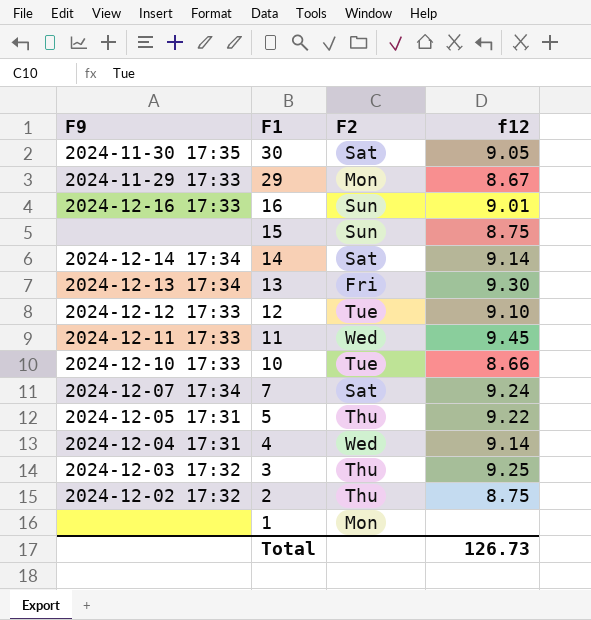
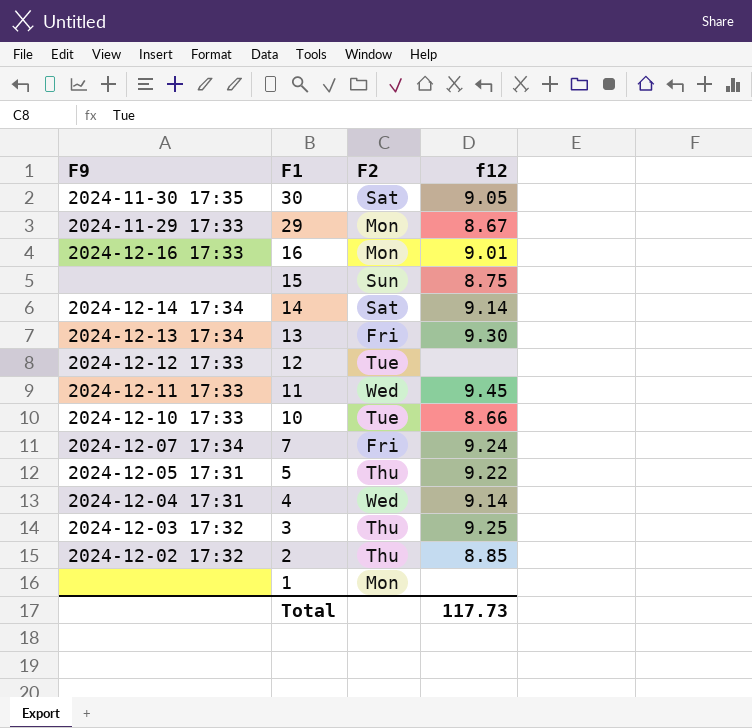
16 | F2: Sun -> Mon
12 | f12: 9.10 -> none
7 | F2: Sat -> Fri
2 | f12: 8.75 -> 8.85
Total | f12: 126.73 -> 117.73

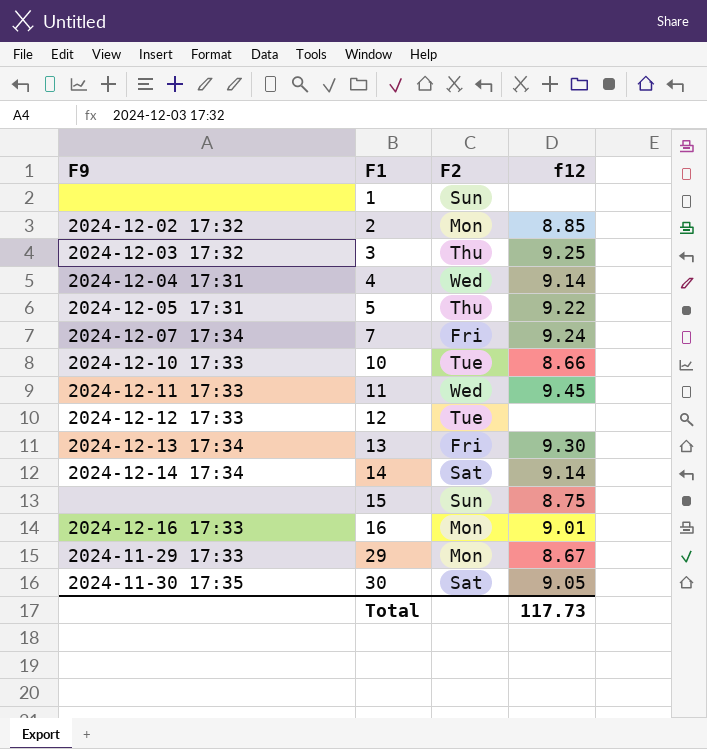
row order: F1 descending -> F1 ascending
1 | F2: Mon -> Sun
2 | F2: Thu -> Mon

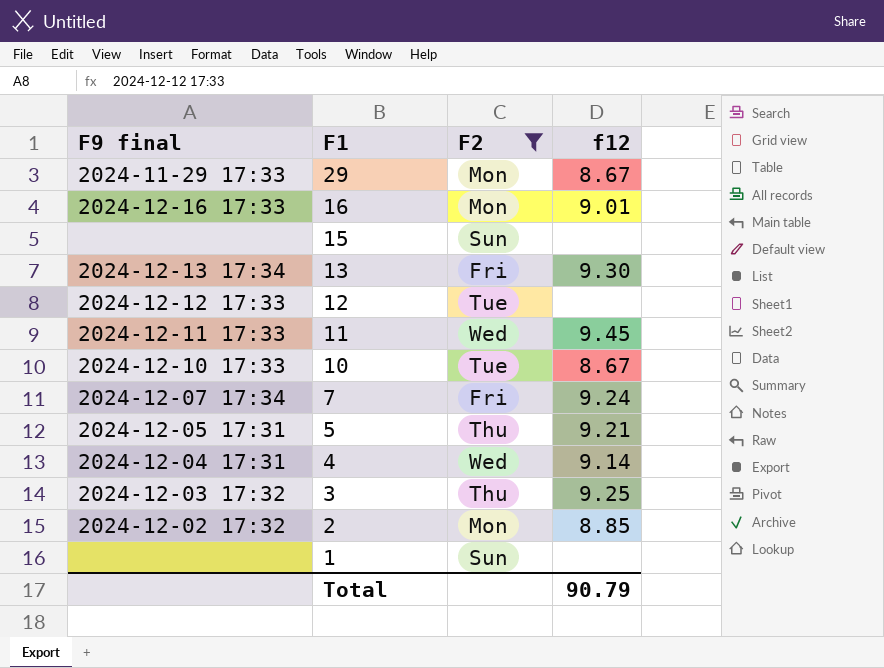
filter: none -> F2 != Sat
row order: F1 ascending -> F1 descending
column name: F9 -> F9 final
15 | f12: 8.75 -> none
10 | f12: 8.66 -> 8.67
5 | f12: 9.22 -> 9.21
Total | f12: 117.73 -> 90.79

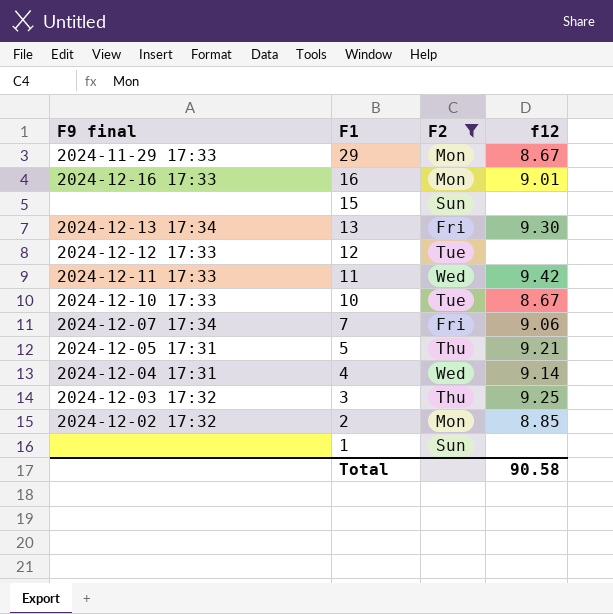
11 | f12: 9.45 -> 9.42
7 | f12: 9.24 -> 9.06
Total | f12: 90.79 -> 90.58

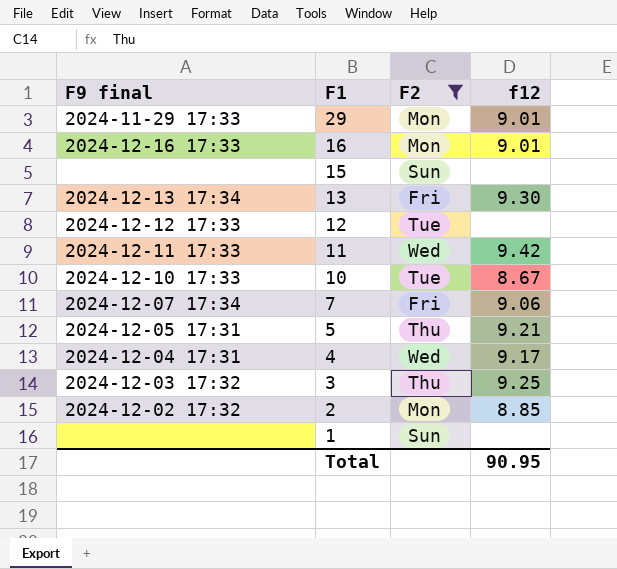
29 | f12: 8.67 -> 9.01
4 | f12: 9.14 -> 9.17
Total | f12: 90.58 -> 90.95

